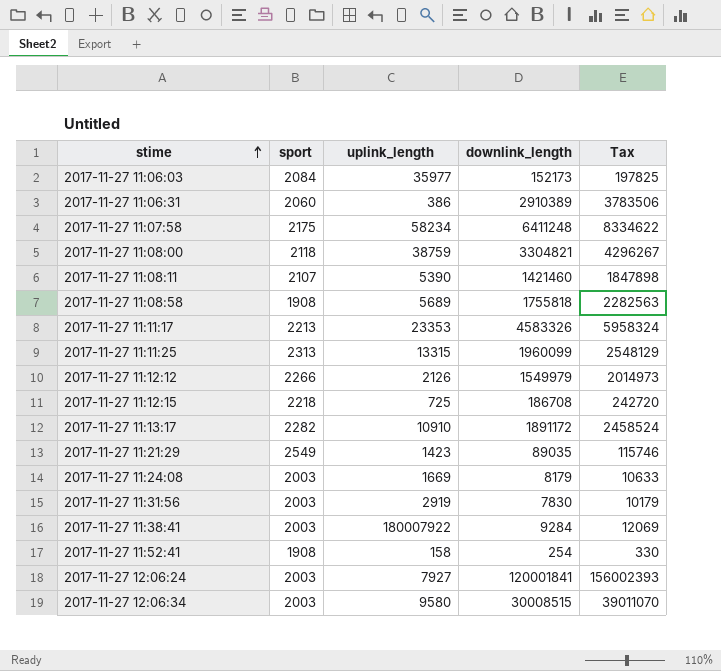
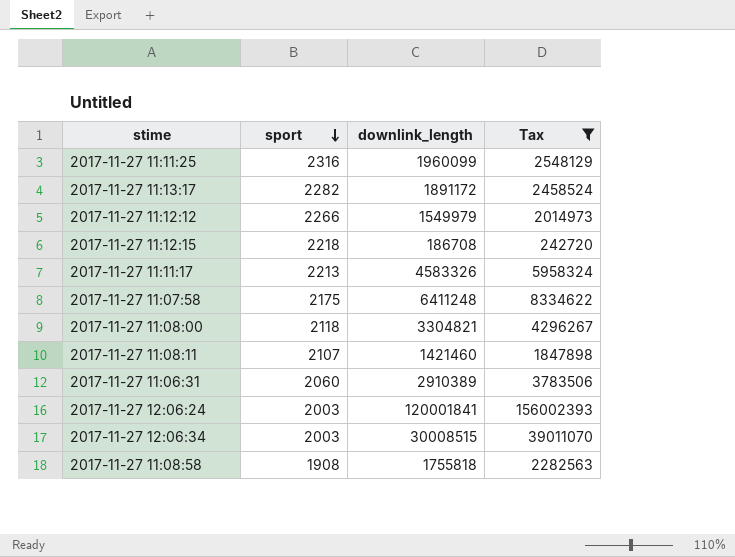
filter: none -> Tax >= 242720
row order: stime ascending -> sport descending
column uplink_length | position: 3 -> none
2017-11-27 11:11:25 | sport: 2313 -> 2316

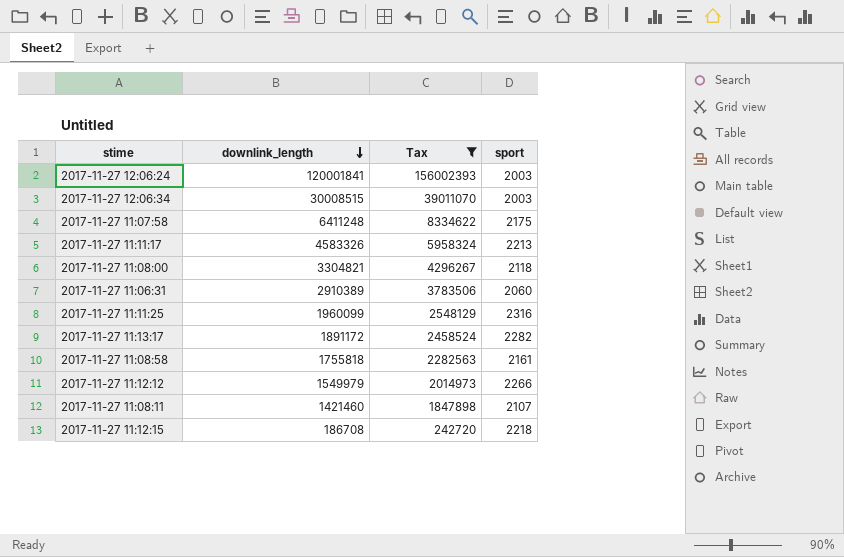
row order: sport descending -> downlink_length descending
column sport | position: 2 -> 4
2017-11-27 11:08:58 | sport: 1908 -> 2161

